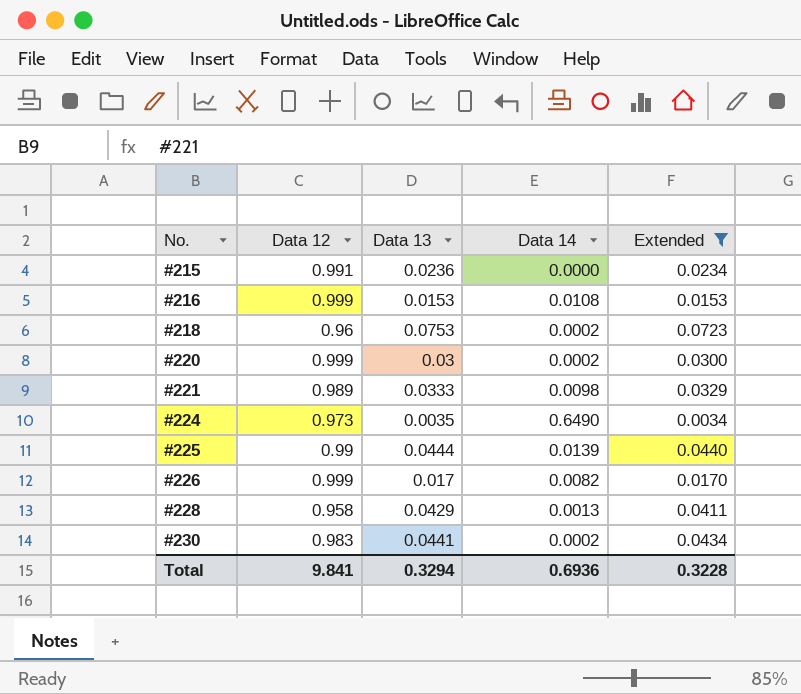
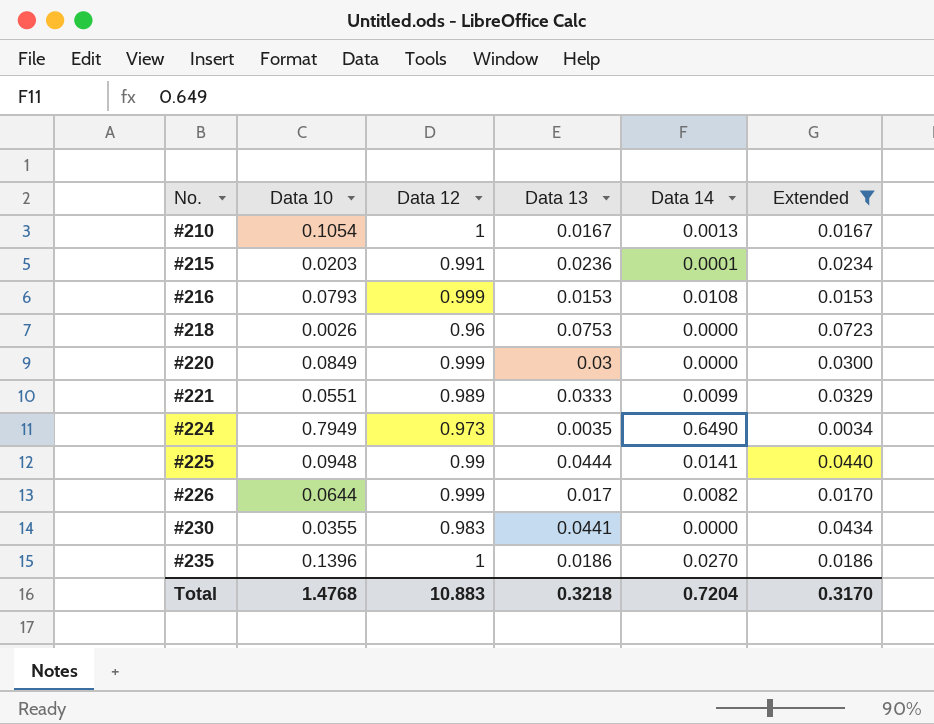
column Data 10 | position: none -> 2
row #228: 0.958 | 0.0429 | 0.0013 | 0.0411 -> none
row #210: none -> 0.1054 | 1 | 0.0167 | 0.0013 | 0.0167
#215 | Data 14: 0.0000 -> 0.0001
#218 | Data 14: 0.0002 -> 0.0000
#220 | Data 14: 0.0002 -> 0.0000
#221 | Data 14: 0.0098 -> 0.0099
#225 | Data 14: 0.0139 -> 0.0141
#230 | Data 14: 0.0002 -> 0.0000
row #235: none -> 0.1396 | 1 | 0.0186 | 0.0270 | 0.0186
Total | Data 12: 9.841 -> 10.883
Total | Data 13: 0.3294 -> 0.3218
Total | Data 14: 0.6936 -> 0.7204
Total | Extended: 0.3228 -> 0.3170

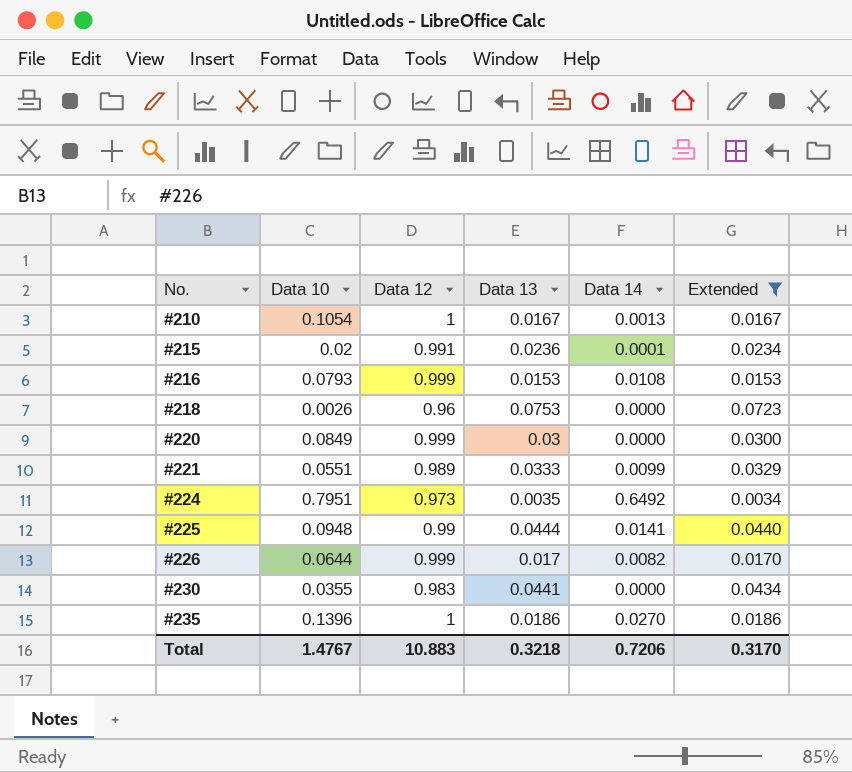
#215 | Data 10: 0.0203 -> 0.02
#224 | Data 10: 0.7949 -> 0.7951
#224 | Data 14: 0.6490 -> 0.6492
Total | Data 10: 1.4768 -> 1.4767
Total | Data 14: 0.7204 -> 0.7206

